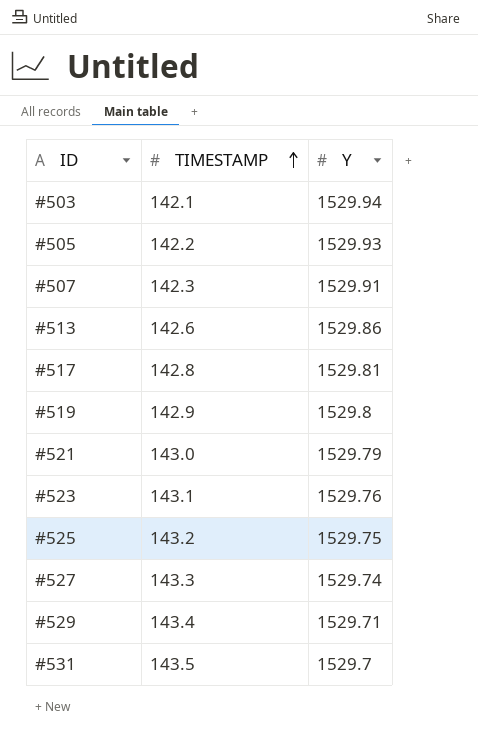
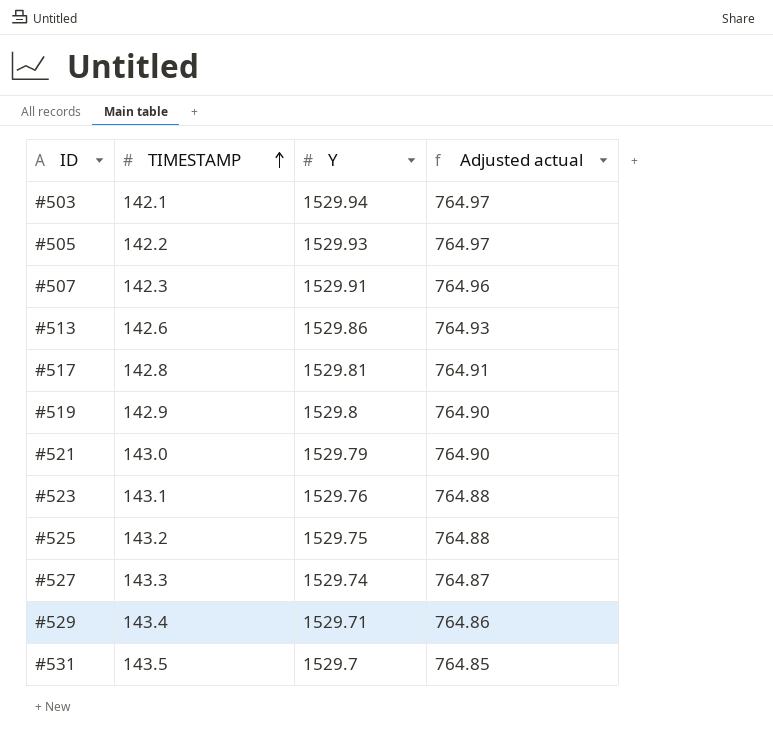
column Adjusted actual | formula: none -> [Y] * 0.5

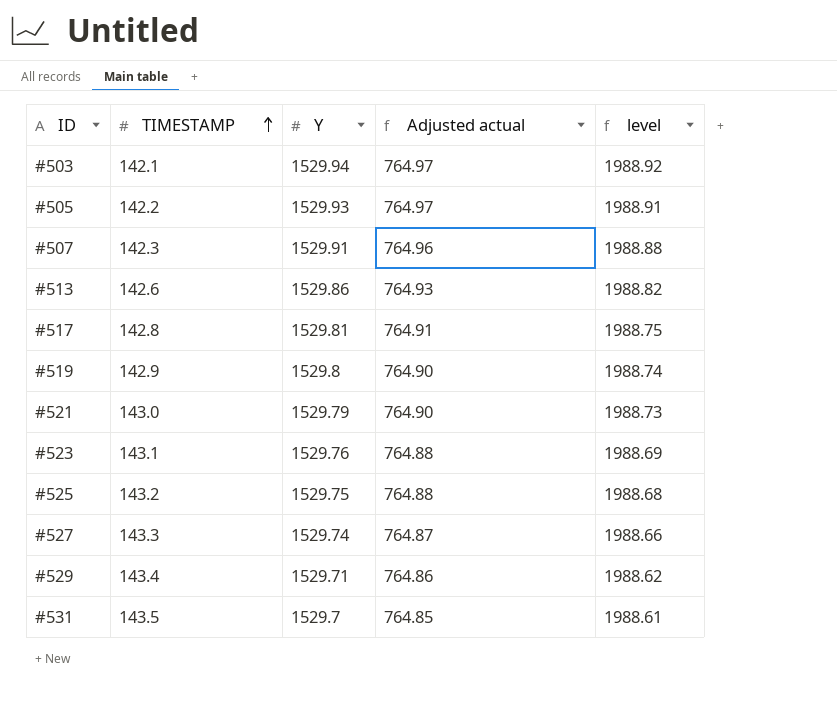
column level | formula: none -> [Y] * 1.3

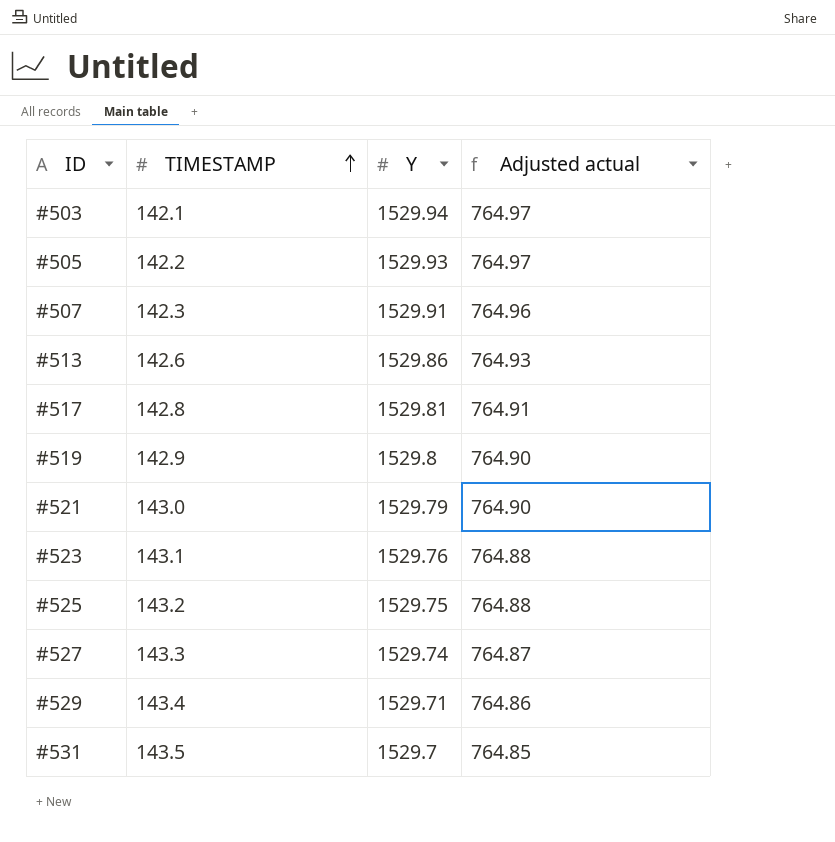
column level | formula: [Y] * 1.3 -> none

